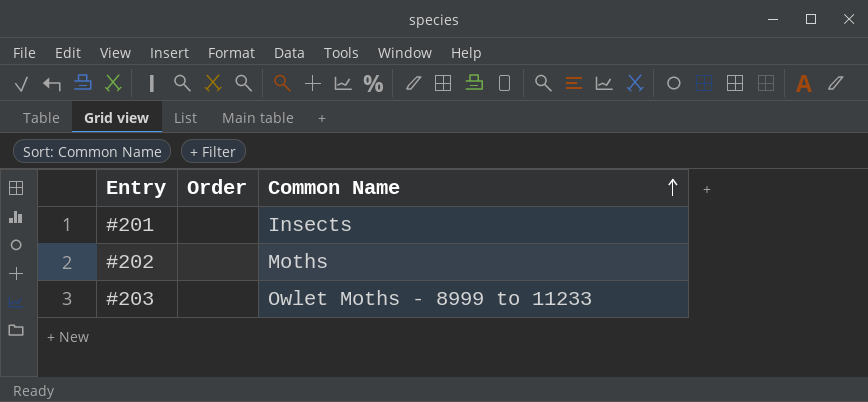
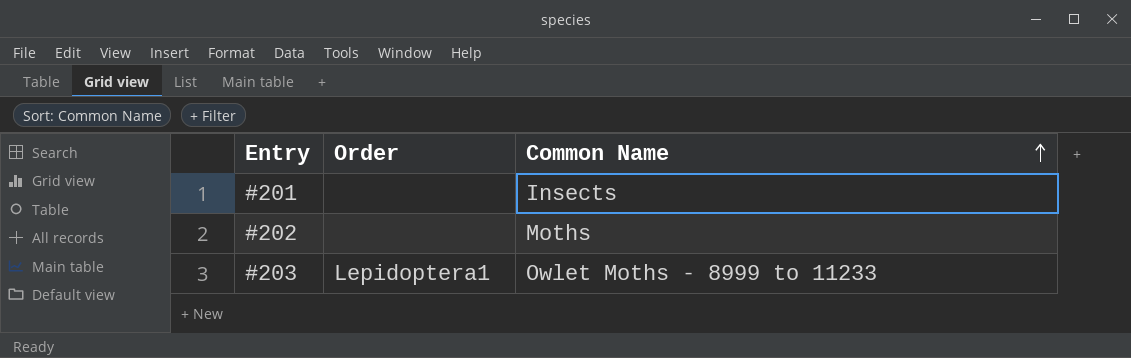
#203 | Order: none -> Lepidoptera1

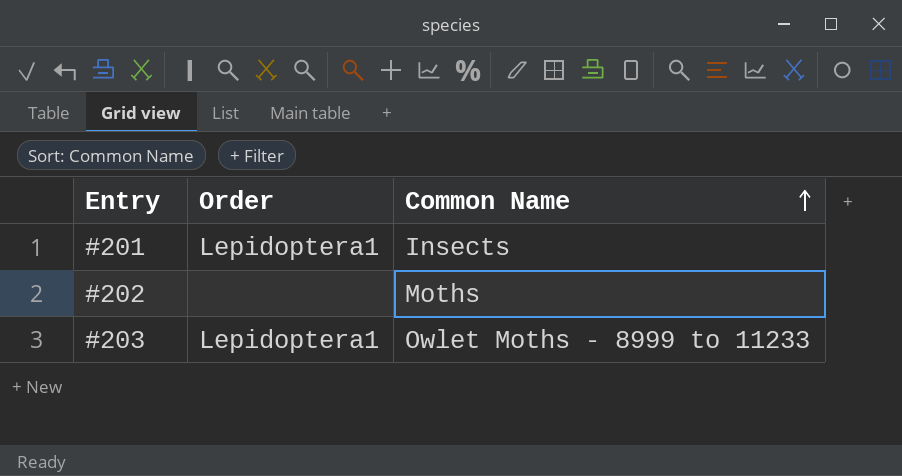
#201 | Order: none -> Lepidoptera1

